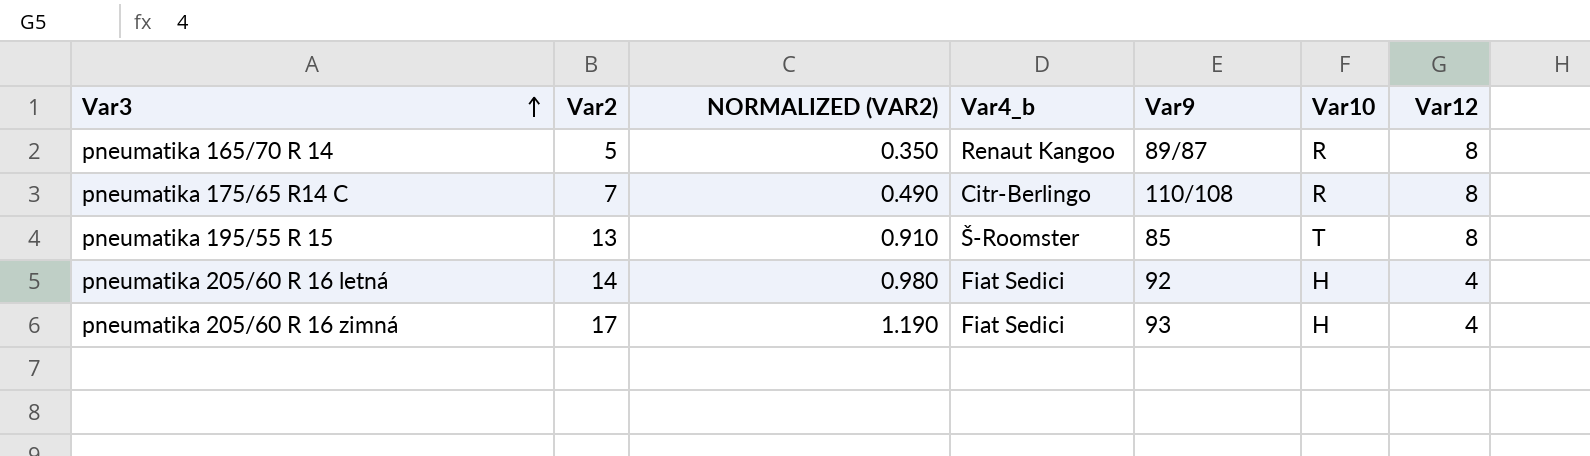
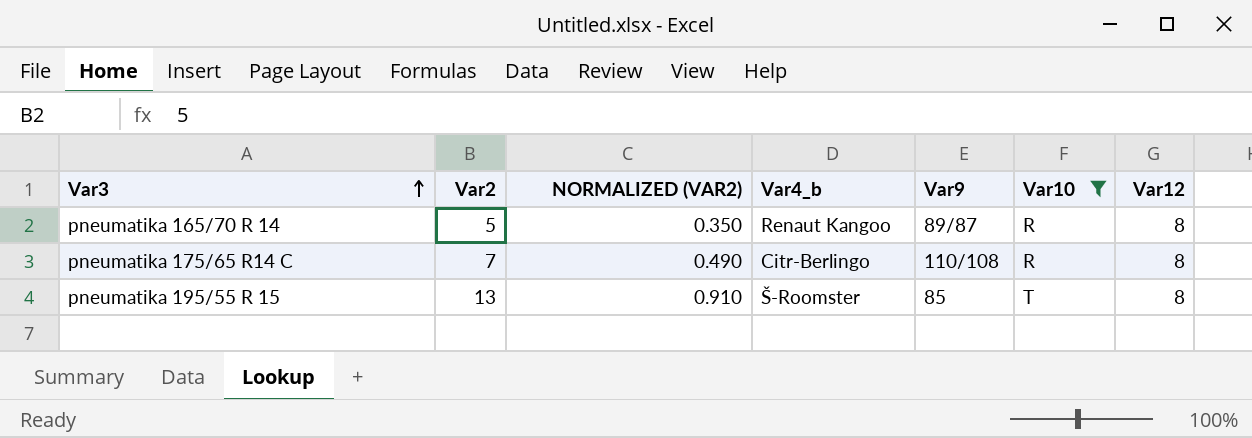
filter: none -> Var10 != H

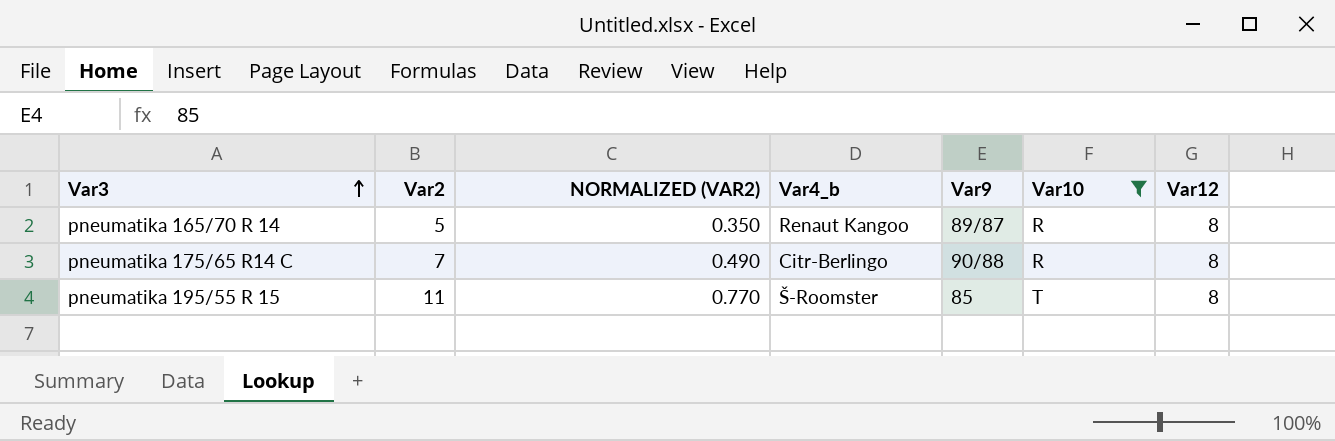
pneumatika 175/65 R14 C | Var9: 110/108 -> 90/88
pneumatika 195/55 R 15 | Var2: 13 -> 11
pneumatika 195/55 R 15 | NORMALIZED (VAR2): 0.910 -> 0.770

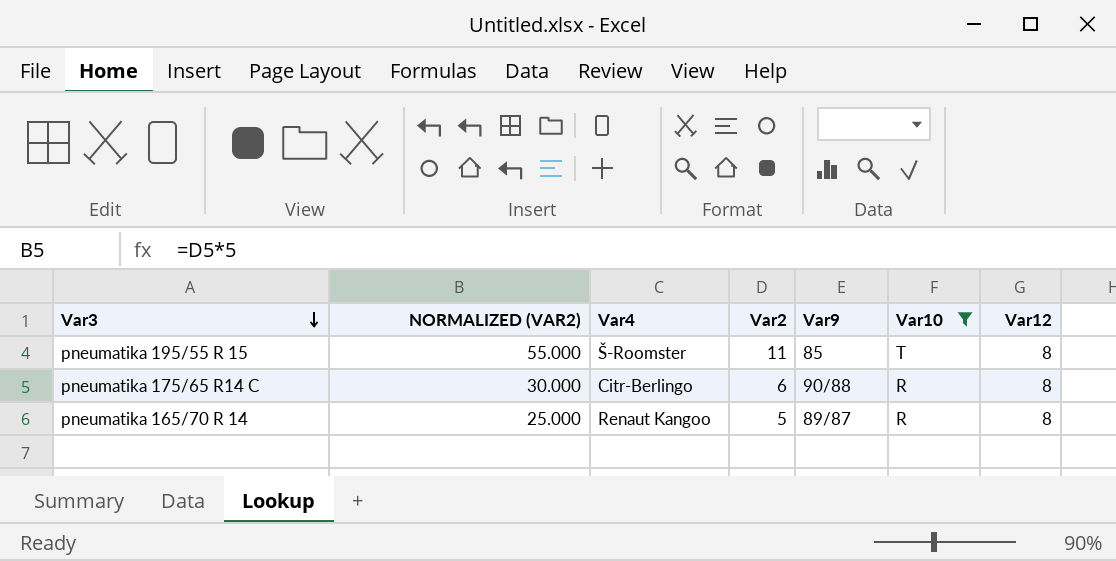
row order: Var3 ascending -> Var3 descending
column NORMALIZED (VAR2) | formula: [Var2] * 0.07 -> [Var2] * 5
column name: Var4_b -> Var4
column Var2 | position: 2 -> 4
pneumatika 175/65 R14 C | Var2: 7 -> 6

